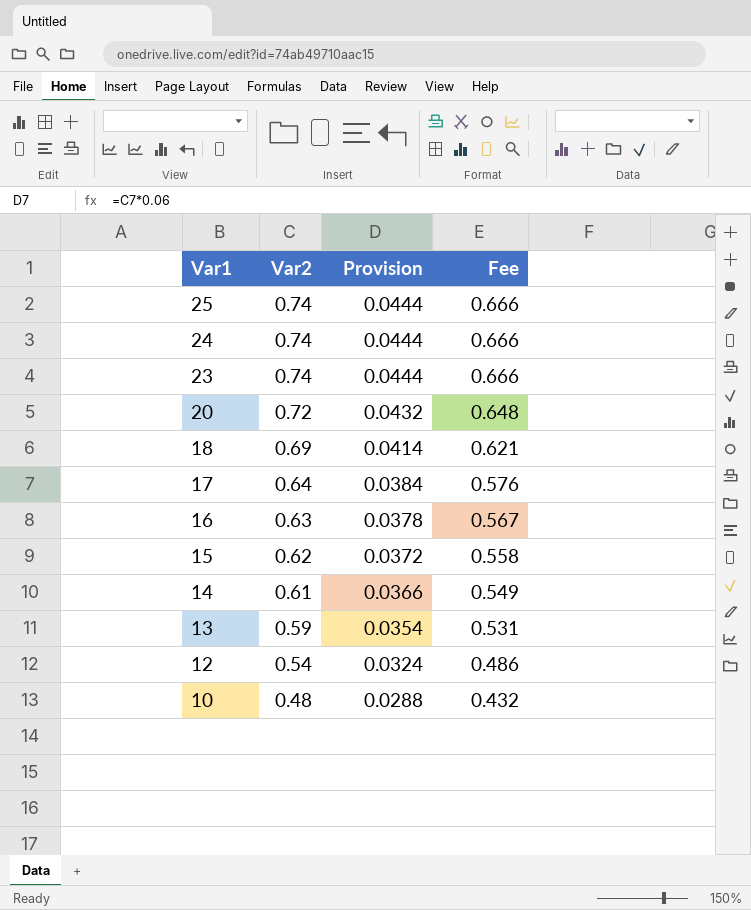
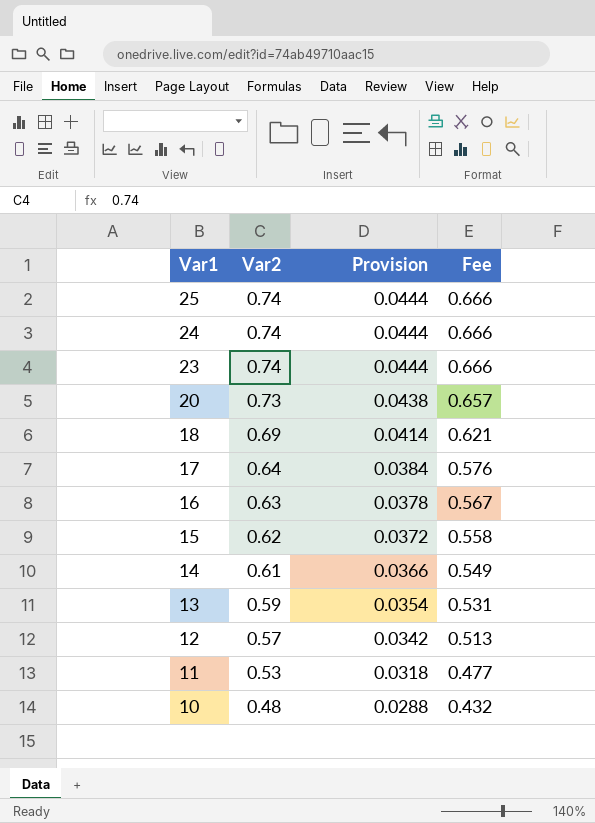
20 | Var2: 0.72 -> 0.73
20 | Provision: 0.0432 -> 0.0438
20 | Fee: 0.648 -> 0.657
12 | Var2: 0.54 -> 0.57
12 | Provision: 0.0324 -> 0.0342
12 | Fee: 0.486 -> 0.513
row 11: none -> 0.53 | 0.0318 | 0.477

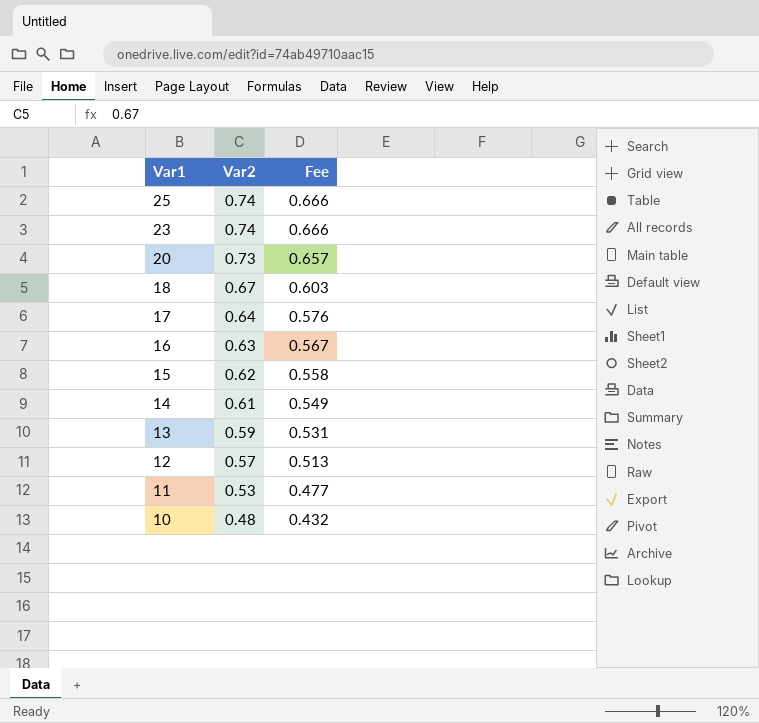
column Provision | formula: [Var2] * 0.06 -> none
row 24: 0.74 | 0.0444 | 0.666 -> none
18 | Var2: 0.69 -> 0.67
18 | Fee: 0.621 -> 0.603

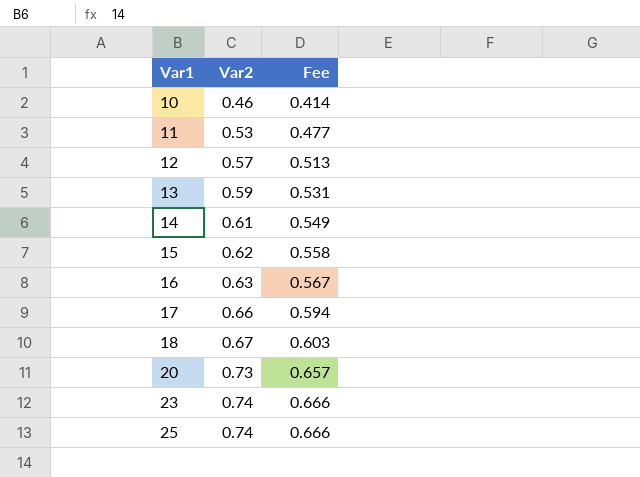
row order: Var1 descending -> Var1 ascending
10 | Var2: 0.48 -> 0.46
10 | Fee: 0.432 -> 0.414
17 | Var2: 0.64 -> 0.66
17 | Fee: 0.576 -> 0.594

